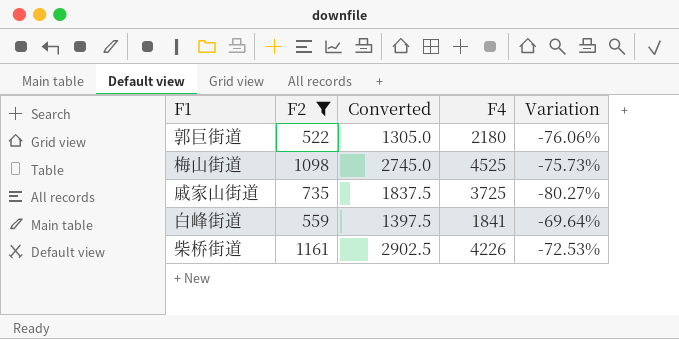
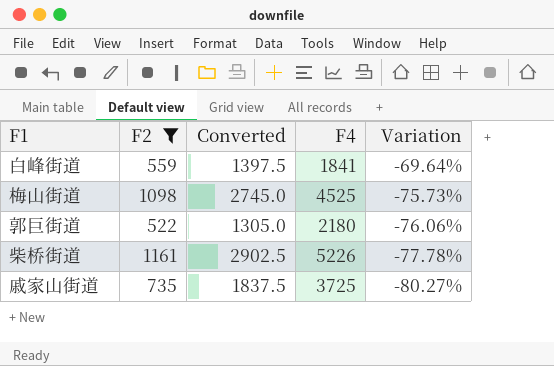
row order: none -> Variation descending
柴桥街道 | F4: 4226 -> 5226
柴桥街道 | Variation: -72.53% -> -77.78%

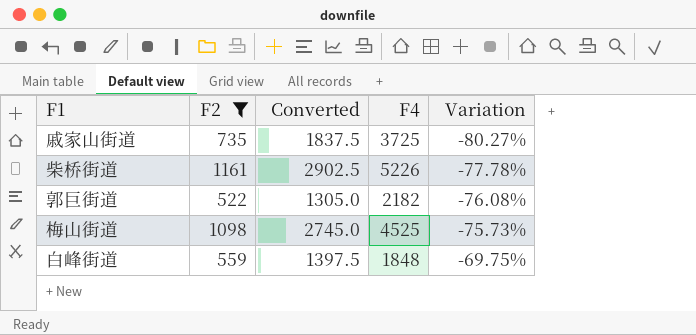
row order: Variation descending -> Variation ascending
郭巨街道 | F4: 2180 -> 2182
郭巨街道 | Variation: -76.06% -> -76.08%
白峰街道 | F4: 1841 -> 1848
白峰街道 | Variation: -69.64% -> -69.75%

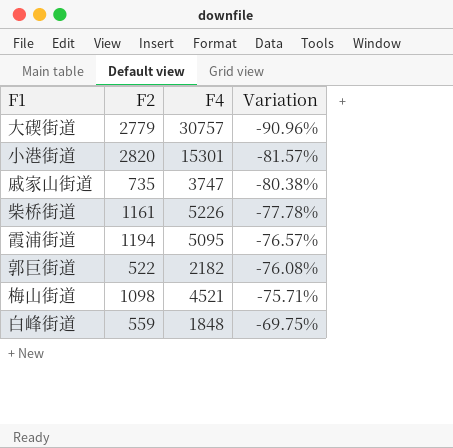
filter: F2 <= 1161 -> none
column Converted | formula: [F2] * 2.5 -> none
戚家山街道 | F4: 3725 -> 3747
戚家山街道 | Variation: -80.27% -> -80.38%
梅山街道 | F4: 4525 -> 4521
梅山街道 | Variation: -75.73% -> -75.71%

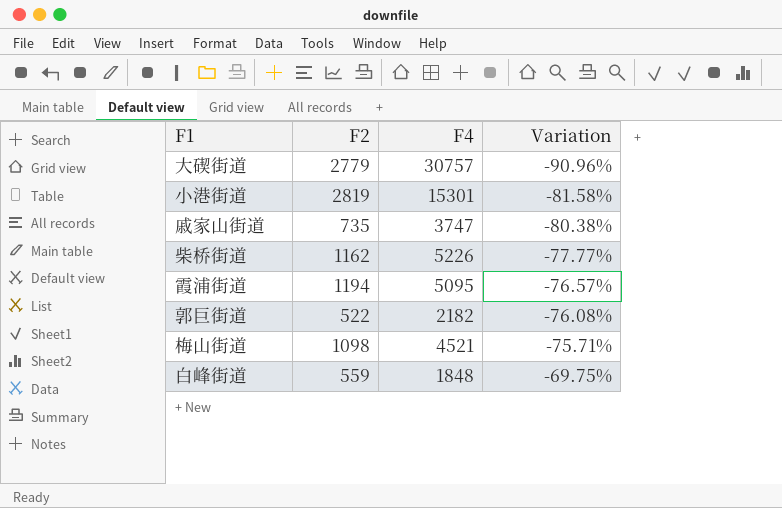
小港街道 | F2: 2820 -> 2819
小港街道 | Variation: -81.57% -> -81.58%
柴桥街道 | F2: 1161 -> 1162
柴桥街道 | Variation: -77.78% -> -77.77%

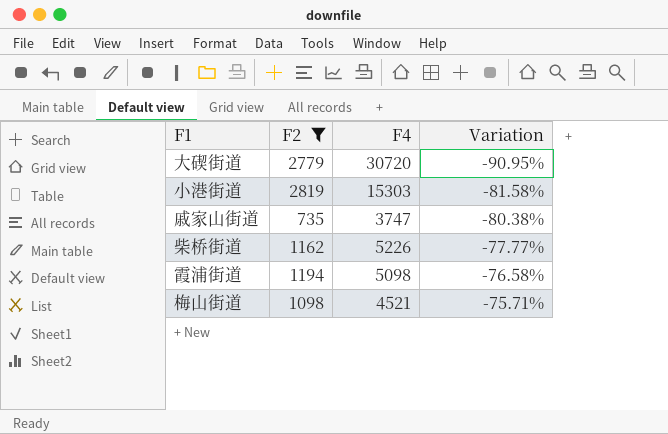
filter: none -> F2 >= 735
大碶街道 | F4: 30757 -> 30720
大碶街道 | Variation: -90.96% -> -90.95%
小港街道 | F4: 15301 -> 15303
霞浦街道 | F4: 5095 -> 5098
霞浦街道 | Variation: -76.57% -> -76.58%

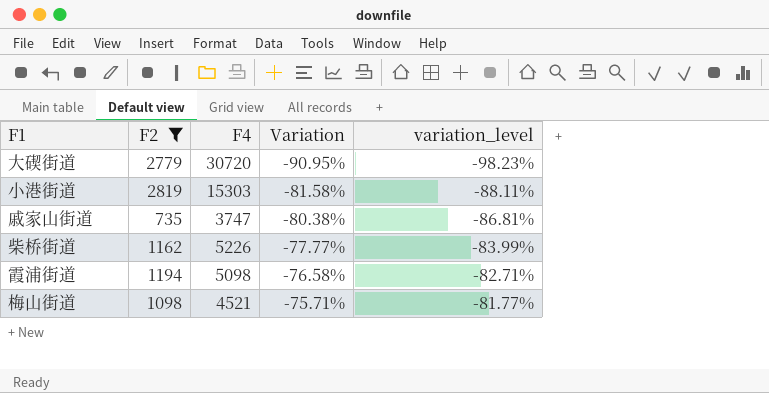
column variation_level | formula: none -> [Variation] * 1.08

